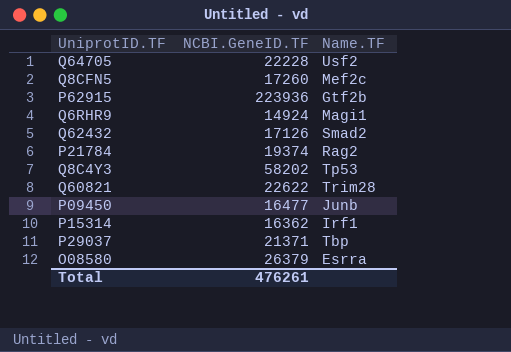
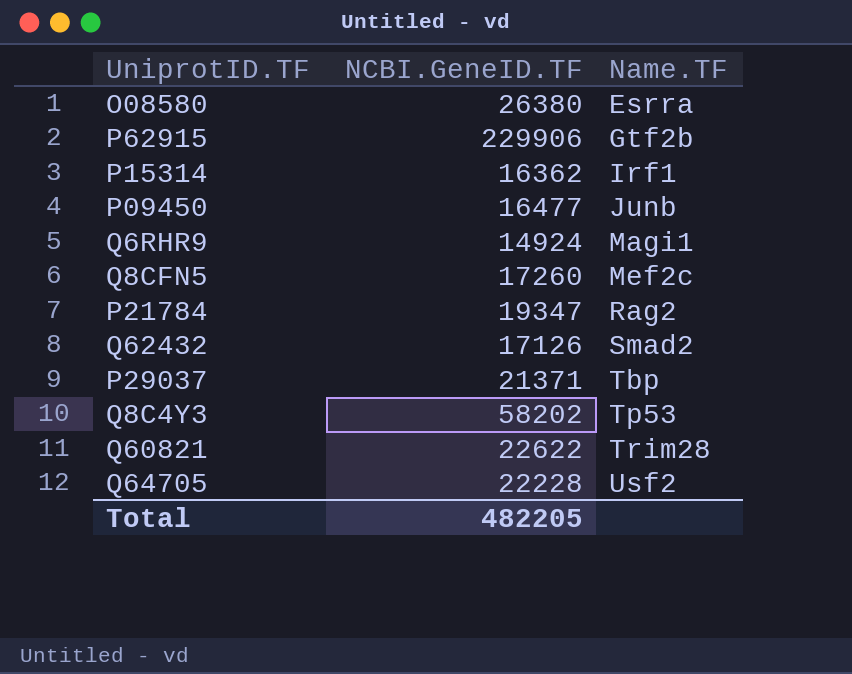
row order: none -> Name.TF ascending
O08580 | NCBI.GeneID.TF: 26379 -> 26380
P62915 | NCBI.GeneID.TF: 223936 -> 229906
P21784 | NCBI.GeneID.TF: 19374 -> 19347
Total | NCBI.GeneID.TF: 476261 -> 482205

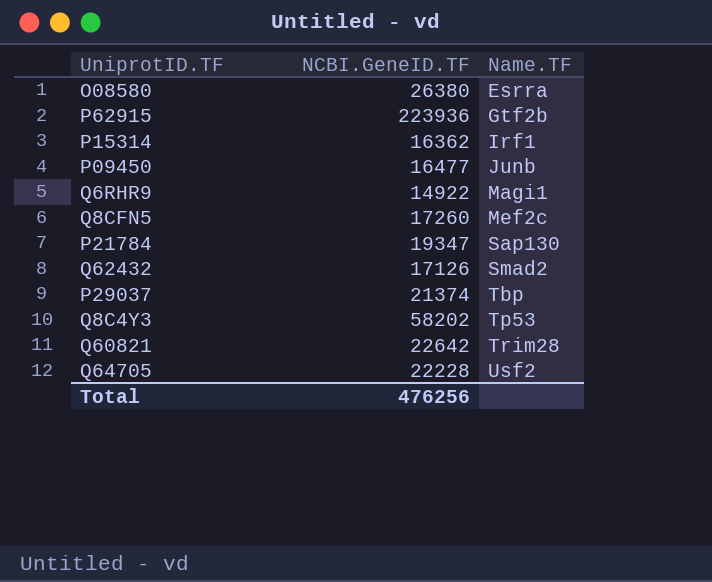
P62915 | NCBI.GeneID.TF: 229906 -> 223936
Q6RHR9 | NCBI.GeneID.TF: 14924 -> 14922
P21784 | Name.TF: Rag2 -> Sap130
P29037 | NCBI.GeneID.TF: 21371 -> 21374
Q60821 | NCBI.GeneID.TF: 22622 -> 22642
Total | NCBI.GeneID.TF: 482205 -> 476256

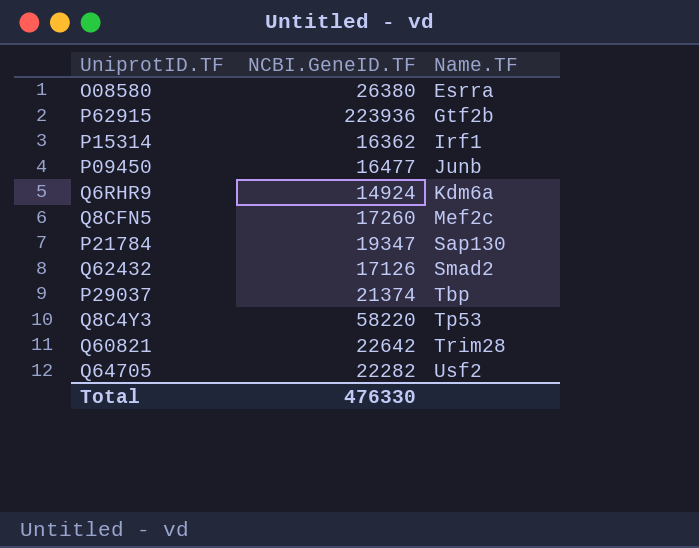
Q6RHR9 | NCBI.GeneID.TF: 14922 -> 14924
Q6RHR9 | Name.TF: Magi1 -> Kdm6a
Q8C4Y3 | NCBI.GeneID.TF: 58202 -> 58220
Q64705 | NCBI.GeneID.TF: 22228 -> 22282
Total | NCBI.GeneID.TF: 476256 -> 476330

